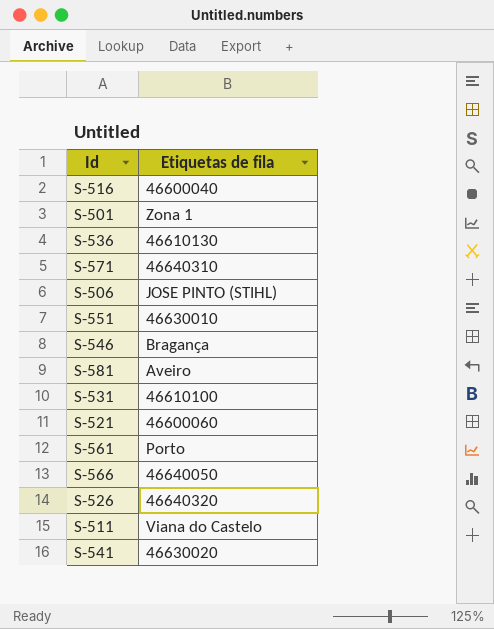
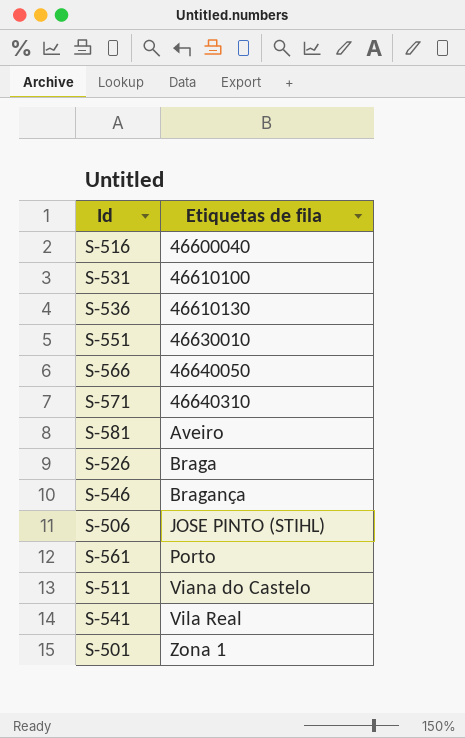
row order: none -> Etiquetas de fila ascending
row S-521: 46600060 -> none
S-526 | Etiquetas de fila: 46640320 -> Braga
S-541 | Etiquetas de fila: 46630020 -> Vila Real

